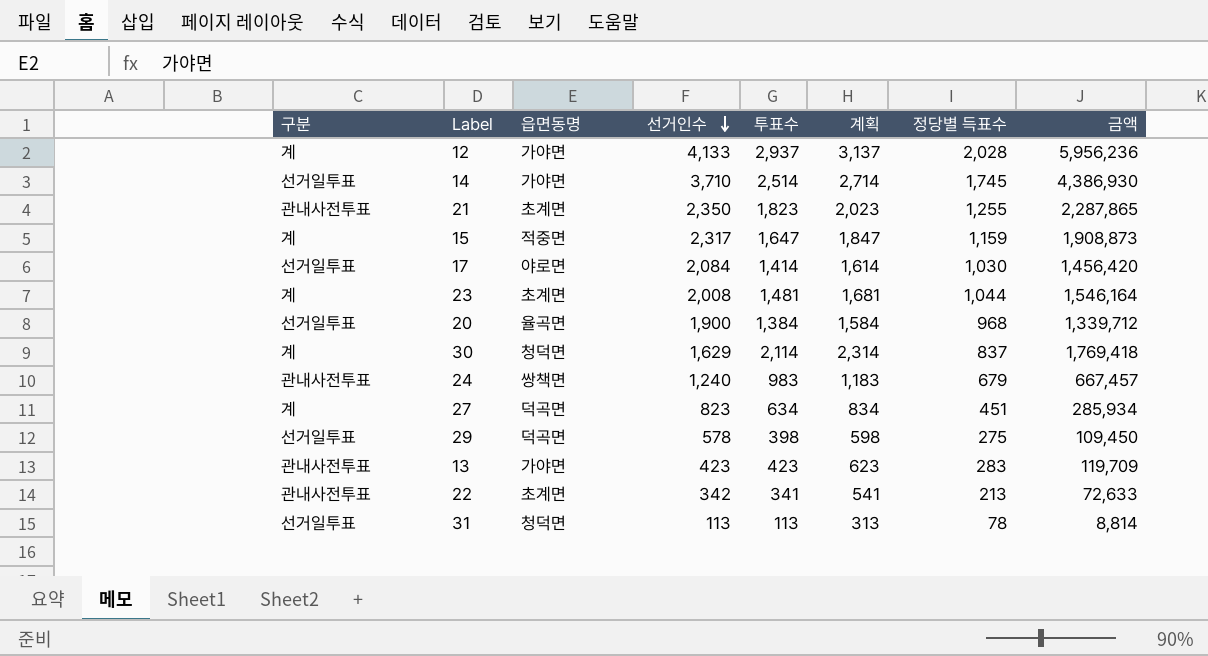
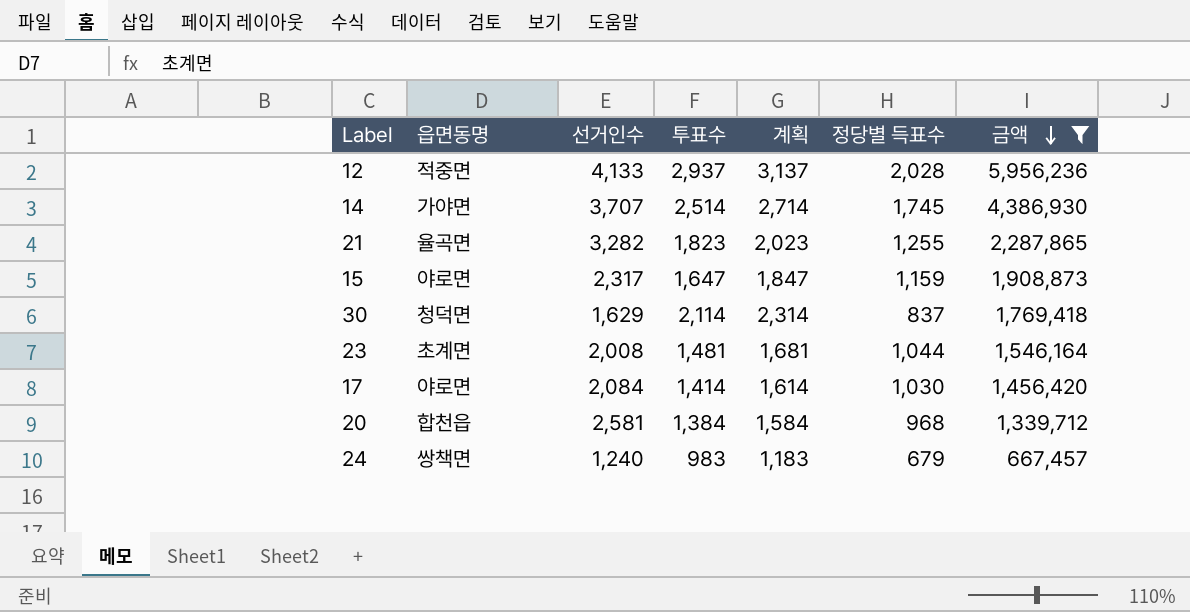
filter: none -> 금액 >= 667,457
row order: 선거인수 descending -> 금액 descending
column 구분 | position: 1 -> none
12 | 읍면동명: 가야면 -> 적중면
14 | 선거인수: 3,710 -> 3,707
21 | 읍면동명: 초계면 -> 율곡면
21 | 선거인수: 2,350 -> 3,282
15 | 읍면동명: 적중면 -> 야로면
20 | 읍면동명: 율곡면 -> 합천읍
20 | 선거인수: 1,900 -> 2,581

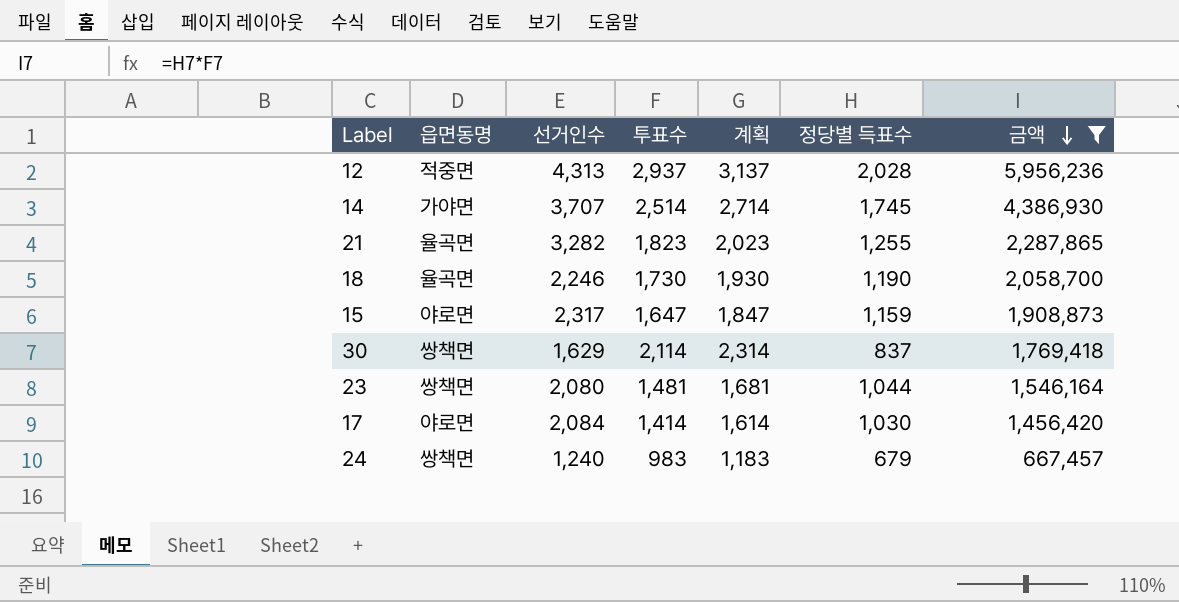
row 20: 합천읍 | 2,581 | 1,384 | 1,584 | 968 | 1,339,712 -> none
12 | 선거인수: 4,133 -> 4,313
row 18: none -> 율곡면 | 2,246 | 1,730 | 1,930 | 1,190 | 2,058,700
30 | 읍면동명: 청덕면 -> 쌍책면
23 | 읍면동명: 초계면 -> 쌍책면
23 | 선거인수: 2,008 -> 2,080

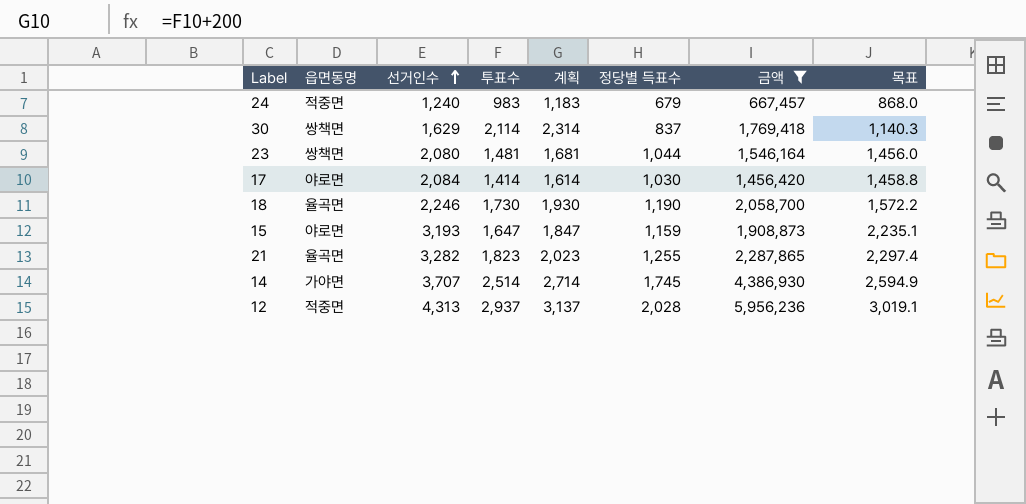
row order: 금액 descending -> 선거인수 ascending
column 목표 | formula: none -> [선거인수] * 0.7
24 | 읍면동명: 쌍책면 -> 적중면
15 | 선거인수: 2,317 -> 3,193

